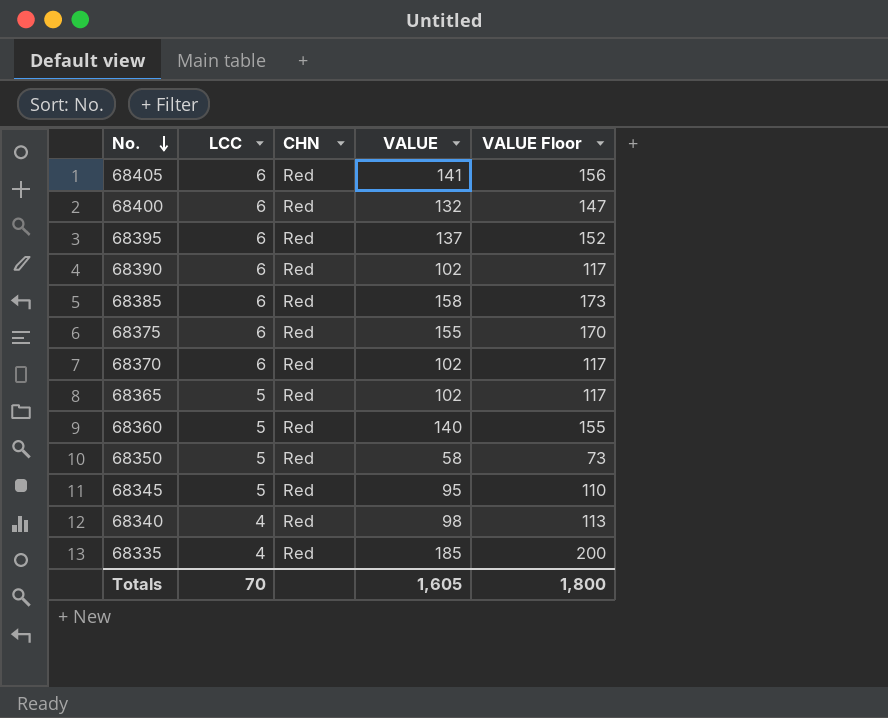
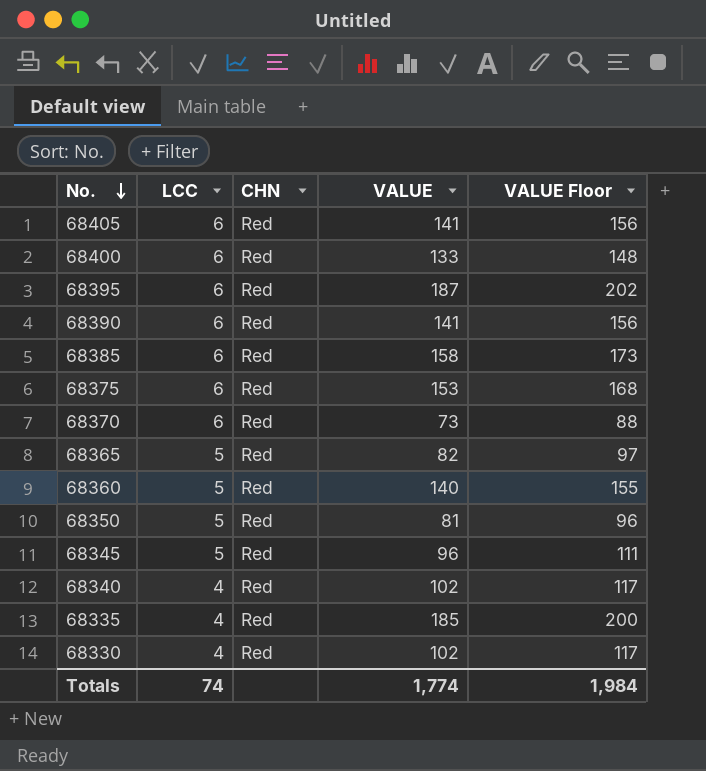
68400 | VALUE: 132 -> 133
68400 | VALUE Floor: 147 -> 148
68395 | VALUE: 137 -> 187
68395 | VALUE Floor: 152 -> 202
68390 | VALUE: 102 -> 141
68390 | VALUE Floor: 117 -> 156
68375 | VALUE: 155 -> 153
68375 | VALUE Floor: 170 -> 168
68370 | VALUE: 102 -> 73
68370 | VALUE Floor: 117 -> 88
68365 | VALUE: 102 -> 82
68365 | VALUE Floor: 117 -> 97
68350 | VALUE: 58 -> 81
68350 | VALUE Floor: 73 -> 96
68345 | VALUE: 95 -> 96
68345 | VALUE Floor: 110 -> 111
68340 | VALUE: 98 -> 102
68340 | VALUE Floor: 113 -> 117
row 68330: none -> 4 | Red | 102 | 117
Totals | LCC: 70 -> 74
Totals | VALUE: 1,605 -> 1,774
Totals | VALUE Floor: 1,800 -> 1,984

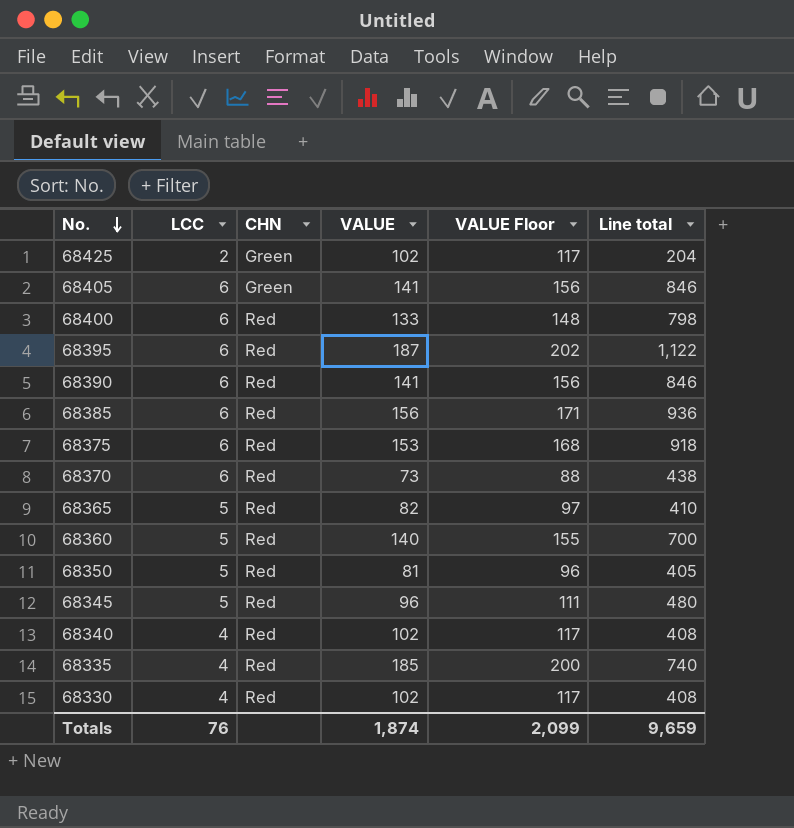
column Line total | formula: none -> [LCC] * [VALUE]
row 68425: none -> 2 | Green | 102 | 117 | 204
68405 | CHN: Red -> Green
68385 | VALUE: 158 -> 156
68385 | VALUE Floor: 173 -> 171
Totals | LCC: 74 -> 76
Totals | VALUE: 1,774 -> 1,874
Totals | VALUE Floor: 1,984 -> 2,099

